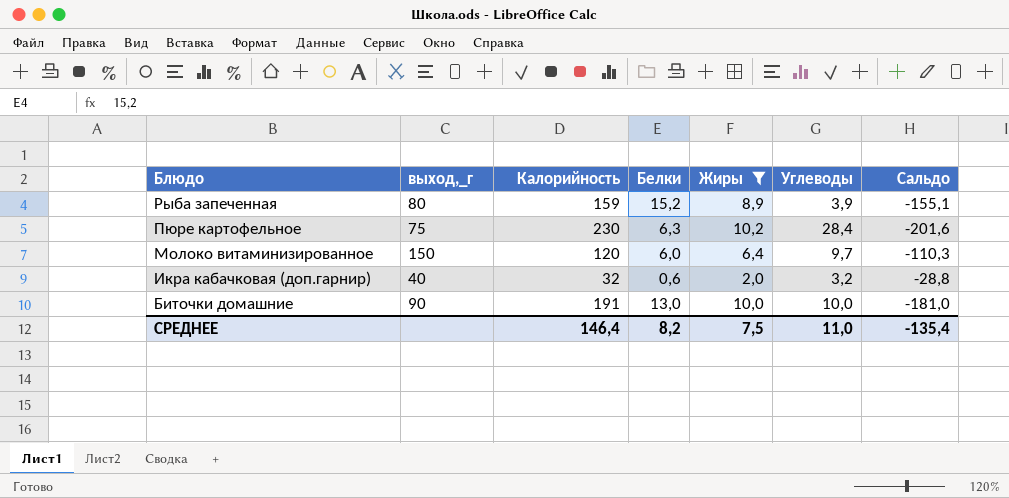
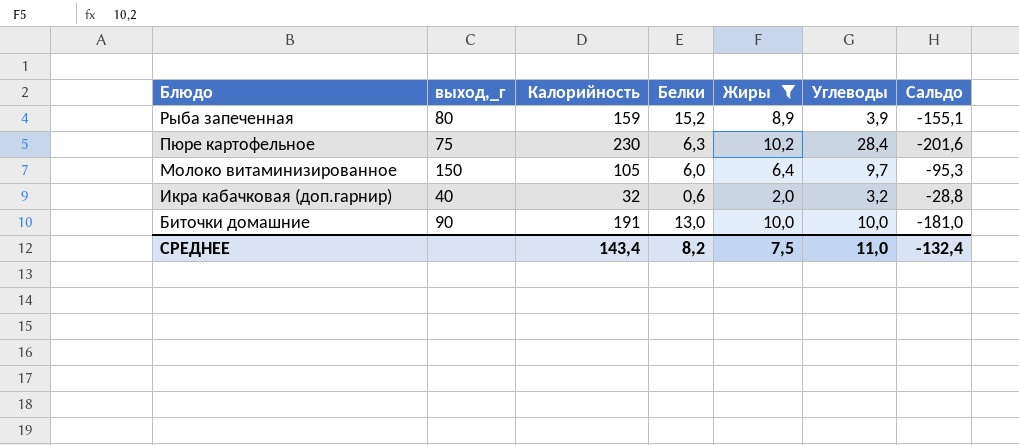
Молоко витаминизированное | Калорийность: 120 -> 105
Молоко витаминизированное | Сальдо: -110,3 -> -95,3
СРЕДНЕЕ | Калорийность: 146,4 -> 143,4
СРЕДНЕЕ | Сальдо: -135,4 -> -132,4

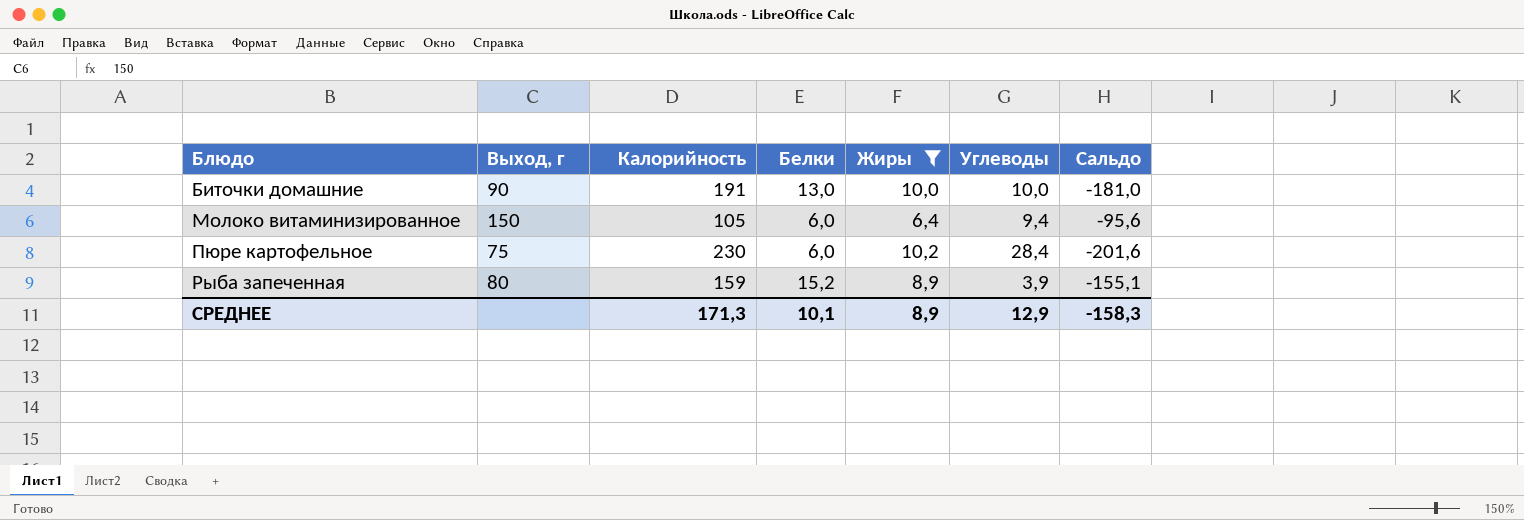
row order: Блюдо descending -> Блюдо ascending
column name: выход,_г -> Выход, г
row Икра кабачковая (доп.гарнир): 40 | 32 | 0,6 | 2,0 | 3,2 | -28,8 -> none
Молоко витаминизированное | Углеводы: 9,7 -> 9,4
Молоко витаминизированное | Сальдо: -95,3 -> -95,6
Пюре картофельное | Белки: 6,3 -> 6,0
СРЕДНЕЕ | Калорийность: 143,4 -> 171,3
СРЕДНЕЕ | Белки: 8,2 -> 10,1
СРЕДНЕЕ | Жиры: 7,5 -> 8,9
СРЕДНЕЕ | Углеводы: 11,0 -> 12,9
СРЕДНЕЕ | Сальдо: -132,4 -> -158,3

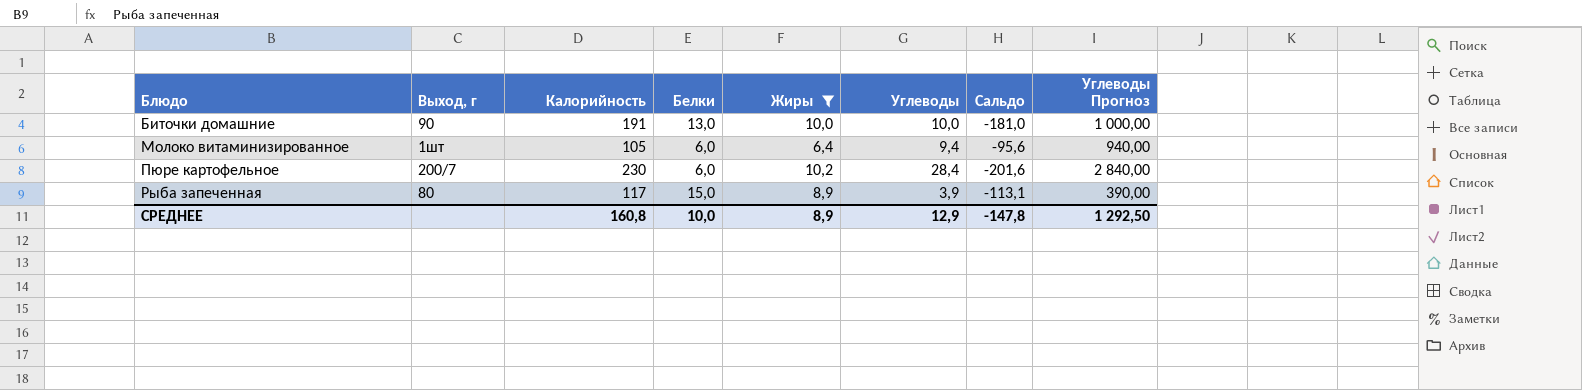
column Углеводы Прогноз | formula: none -> [Углеводы] * 100
Молоко витаминизированное | Выход, г: 150 -> 1шт
Пюре картофельное | Выход, г: 75 -> 200/7
Рыба запеченная | Калорийность: 159 -> 117
Рыба запеченная | Белки: 15,2 -> 15,0
Рыба запеченная | Сальдо: -155,1 -> -113,1
СРЕДНЕЕ | Калорийность: 171,3 -> 160,8
СРЕДНЕЕ | Белки: 10,1 -> 10,0
СРЕДНЕЕ | Сальдо: -158,3 -> -147,8

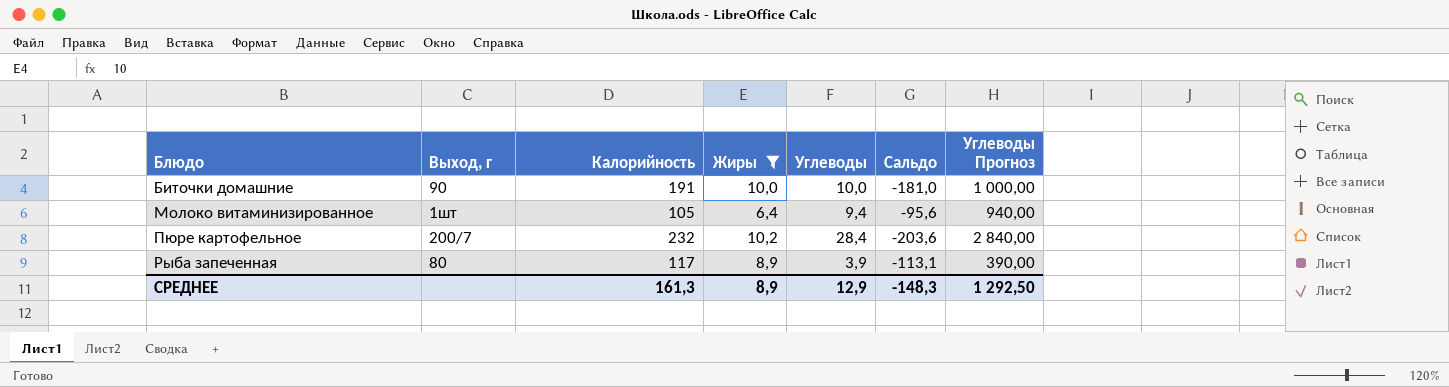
column Белки | position: 4 -> none
Пюре картофельное | Калорийность: 230 -> 232
Пюре картофельное | Сальдо: -201,6 -> -203,6
СРЕДНЕЕ | Калорийность: 160,8 -> 161,3
СРЕДНЕЕ | Сальдо: -147,8 -> -148,3

